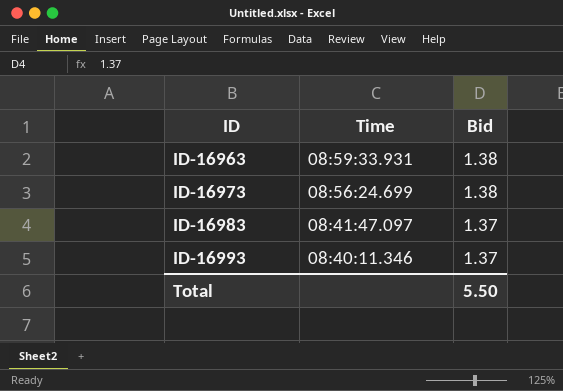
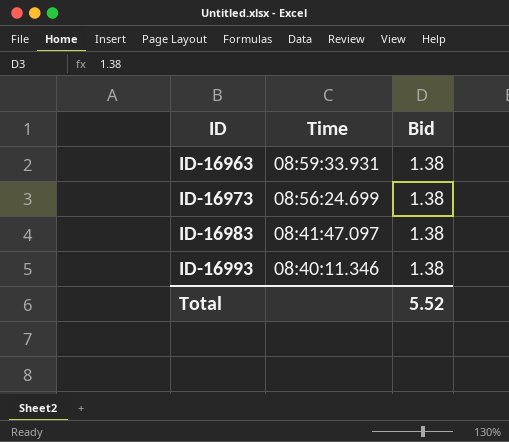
ID-16983 | Bid: 1.37 -> 1.38
ID-16993 | Bid: 1.37 -> 1.38
Total | Bid: 5.50 -> 5.52

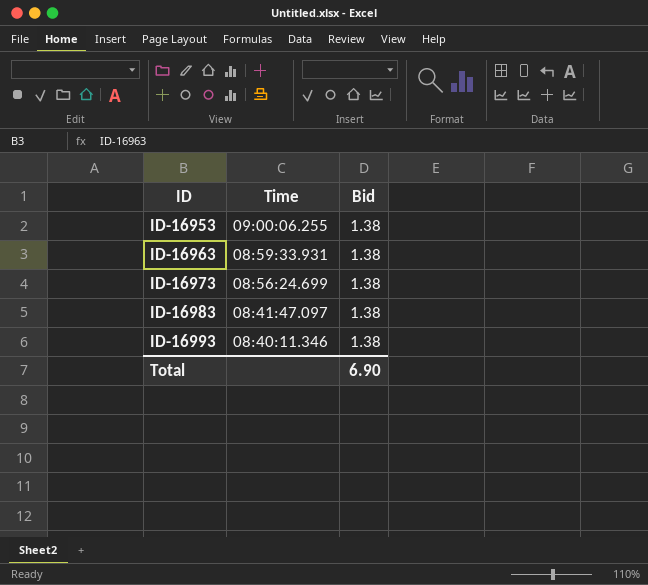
row ID-16953: none -> 09:00:06.255 | 1.38
Total | Bid: 5.52 -> 6.90

